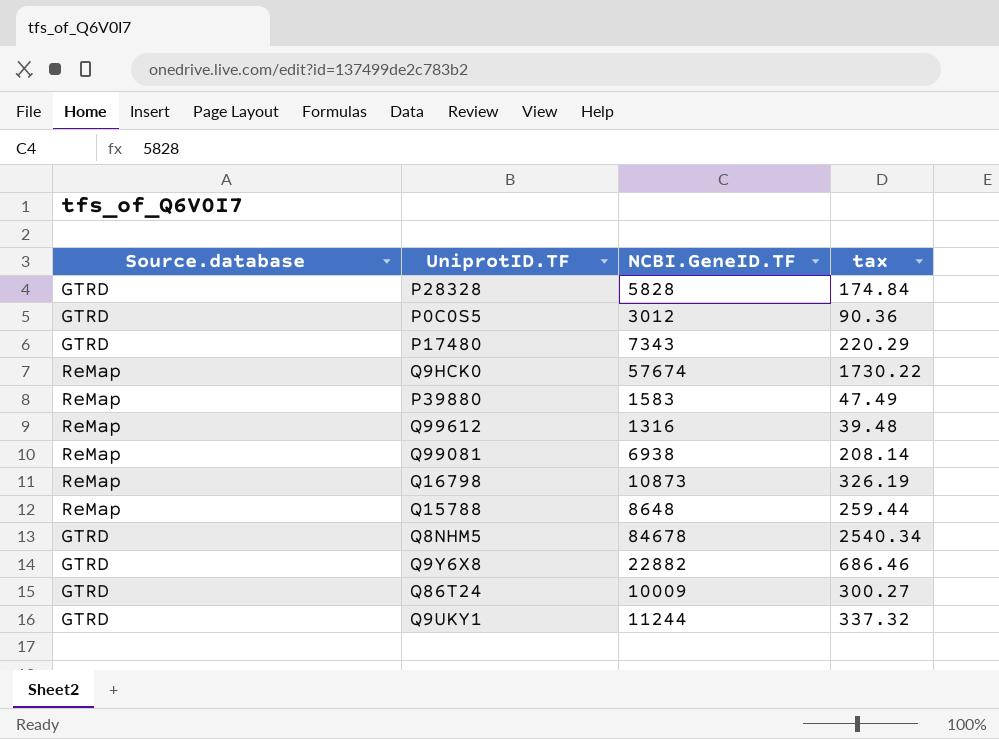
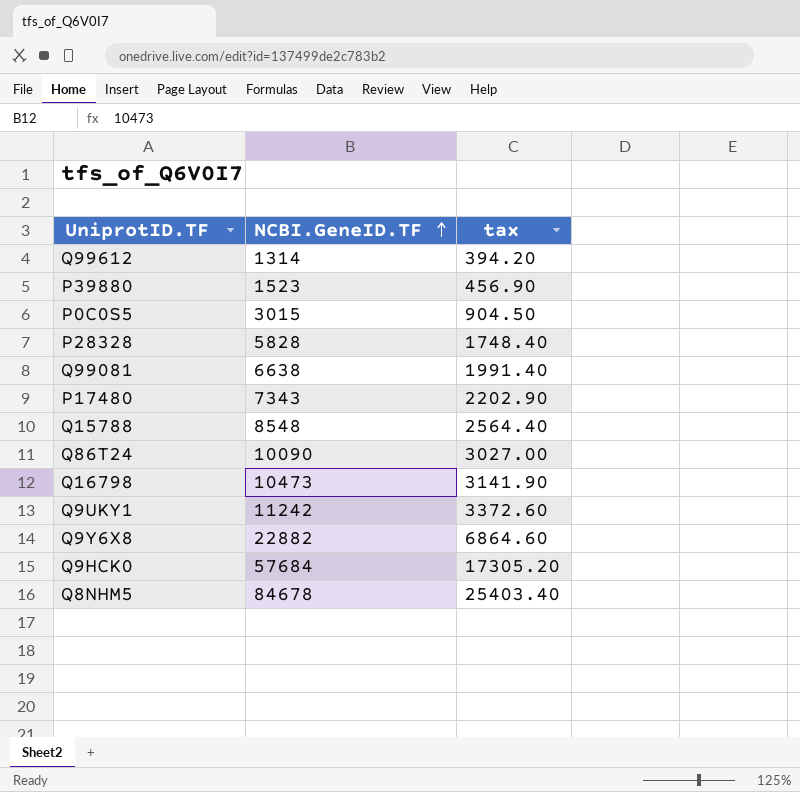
row order: none -> NCBI.GeneID.TF ascending
column Source.database | position: 1 -> none
column tax | formula: [NCBI.GeneID.TF] * 0.03 -> [NCBI.GeneID.TF] * 0.3
Q99612 | NCBI.GeneID.TF: 1316 -> 1314
P39880 | NCBI.GeneID.TF: 1583 -> 1523
P0C0S5 | NCBI.GeneID.TF: 3012 -> 3015
Q99081 | NCBI.GeneID.TF: 6938 -> 6638
Q15788 | NCBI.GeneID.TF: 8648 -> 8548
Q86T24 | NCBI.GeneID.TF: 10009 -> 10090
Q16798 | NCBI.GeneID.TF: 10873 -> 10473
Q9UKY1 | NCBI.GeneID.TF: 11244 -> 11242
Q9HCK0 | NCBI.GeneID.TF: 57674 -> 57684

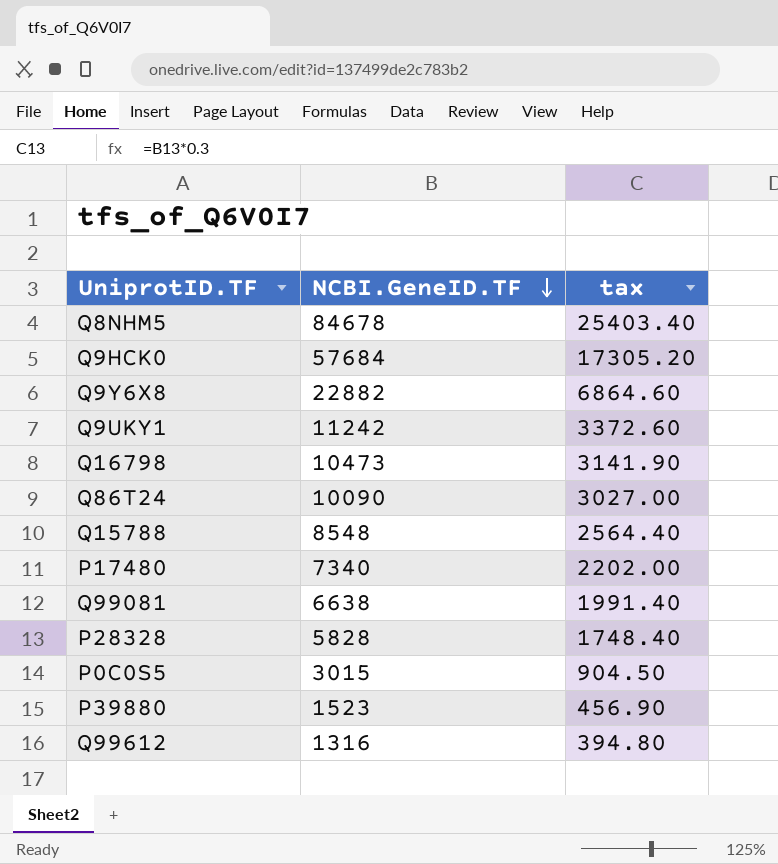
row order: NCBI.GeneID.TF ascending -> NCBI.GeneID.TF descending
P17480 | NCBI.GeneID.TF: 7343 -> 7340
P17480 | tax: 2202.90 -> 2202.00
Q99612 | NCBI.GeneID.TF: 1314 -> 1316
Q99612 | tax: 394.20 -> 394.80

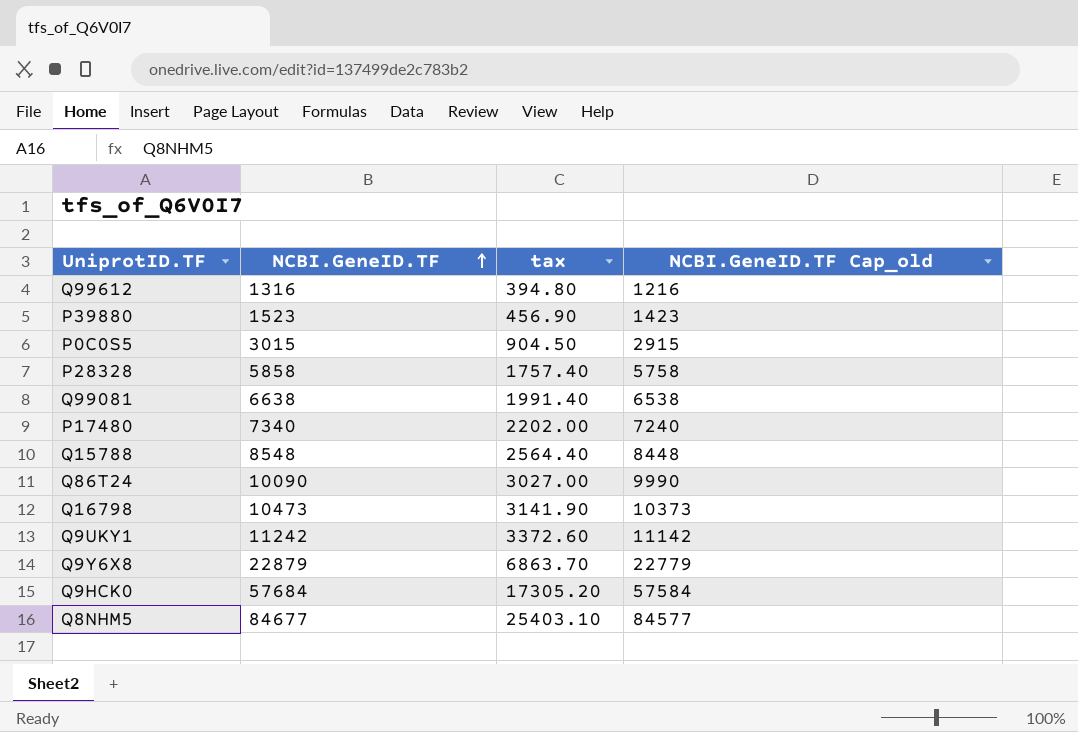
row order: NCBI.GeneID.TF descending -> NCBI.GeneID.TF ascending
column NCBI.GeneID.TF Cap_old | formula: none -> [NCBI.GeneID.TF] - 100
P28328 | NCBI.GeneID.TF: 5828 -> 5858
P28328 | tax: 1748.40 -> 1757.40
Q9Y6X8 | NCBI.GeneID.TF: 22882 -> 22879
Q9Y6X8 | tax: 6864.60 -> 6863.70
Q8NHM5 | NCBI.GeneID.TF: 84678 -> 84677
Q8NHM5 | tax: 25403.40 -> 25403.10

